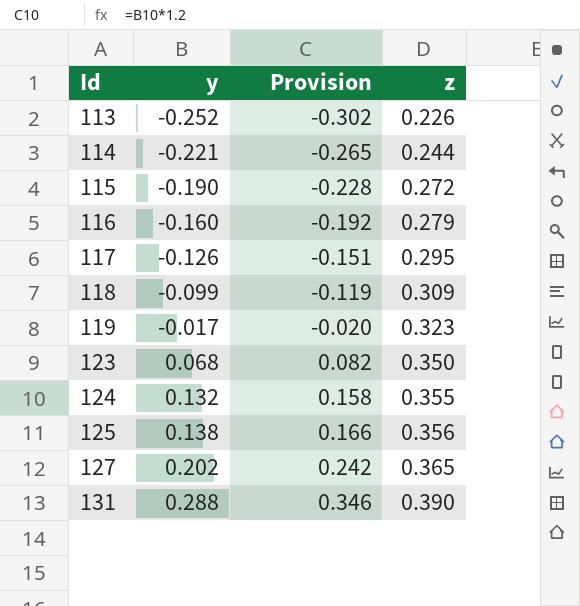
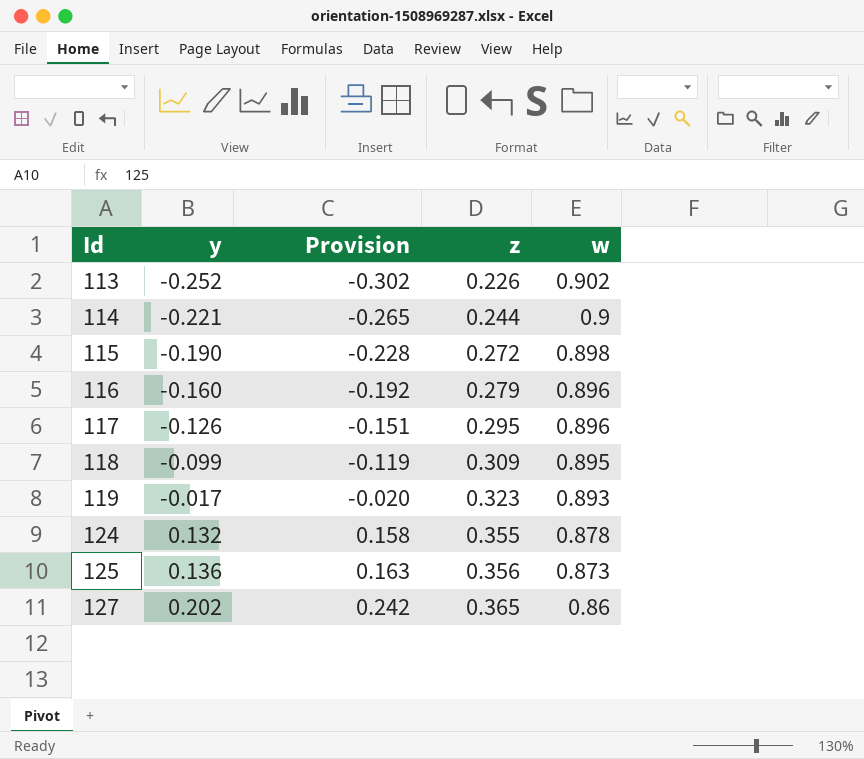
column w | position: none -> 5
row 123: 0.068 | 0.082 | 0.350 -> none
row 131: 0.288 | 0.346 | 0.390 -> none
125 | y: 0.138 -> 0.136
125 | Provision: 0.166 -> 0.163

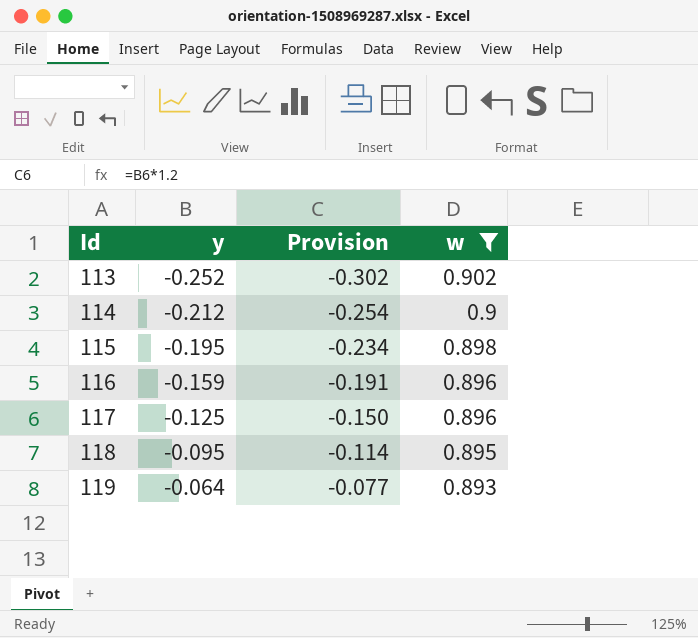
filter: none -> w >= 0.893
column z | position: 4 -> none
114 | y: -0.221 -> -0.212
114 | Provision: -0.265 -> -0.254
115 | y: -0.190 -> -0.195
115 | Provision: -0.228 -> -0.234
116 | y: -0.160 -> -0.159
116 | Provision: -0.192 -> -0.191
117 | y: -0.126 -> -0.125
117 | Provision: -0.151 -> -0.150
118 | y: -0.099 -> -0.095
118 | Provision: -0.119 -> -0.114
119 | y: -0.017 -> -0.064
119 | Provision: -0.020 -> -0.077

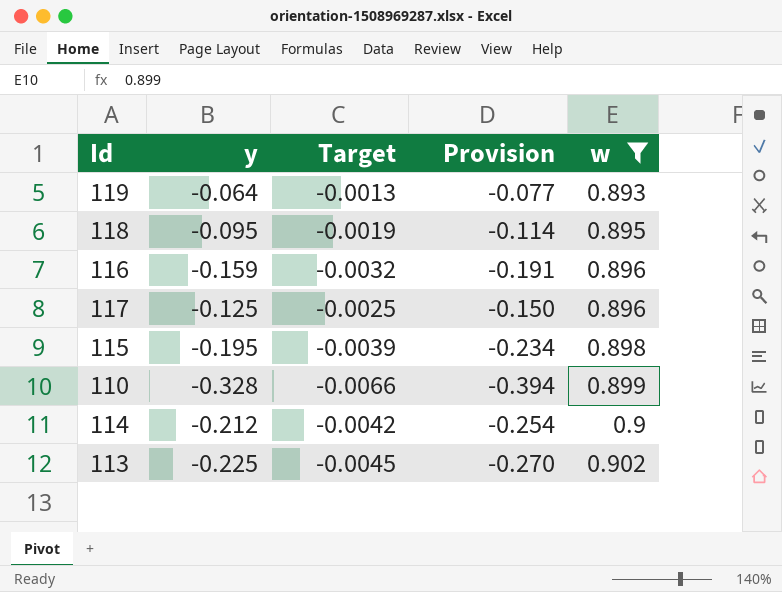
row order: Id ascending -> w ascending
column Target | formula: none -> [y] * 0.02
row 110: none -> -0.328 | -0.0066 | -0.394 | 0.899
113 | y: -0.252 -> -0.225
113 | Provision: -0.302 -> -0.270

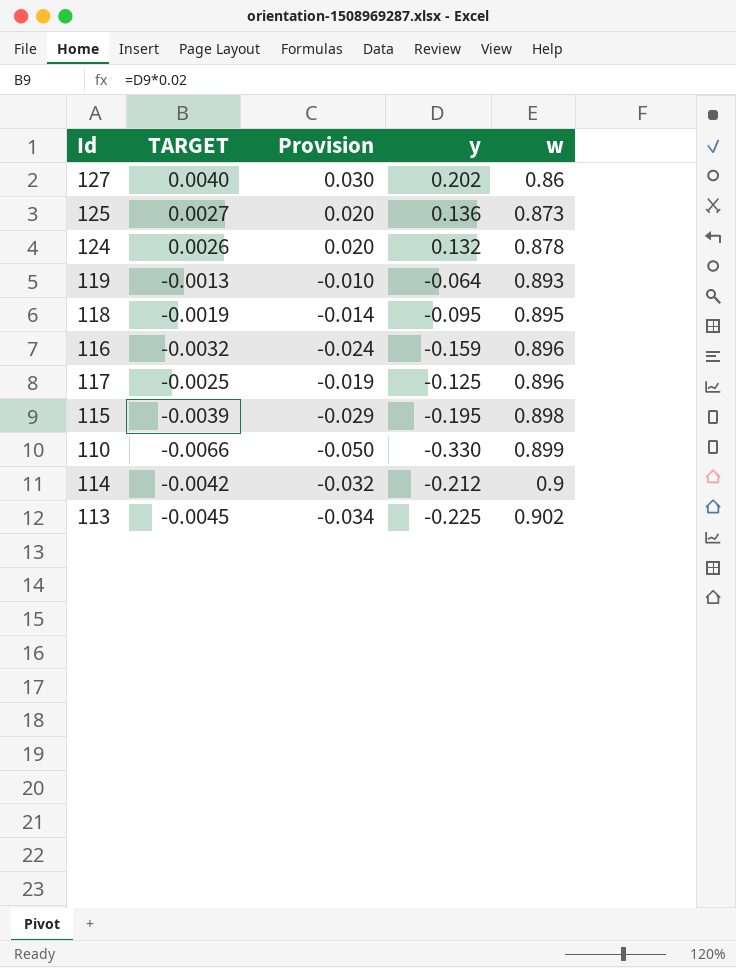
filter: w >= 0.893 -> none
column name: Target -> TARGET
column Provision | formula: [y] * 1.2 -> [y] * 0.15
column y | position: 2 -> 4
110 | y: -0.328 -> -0.330

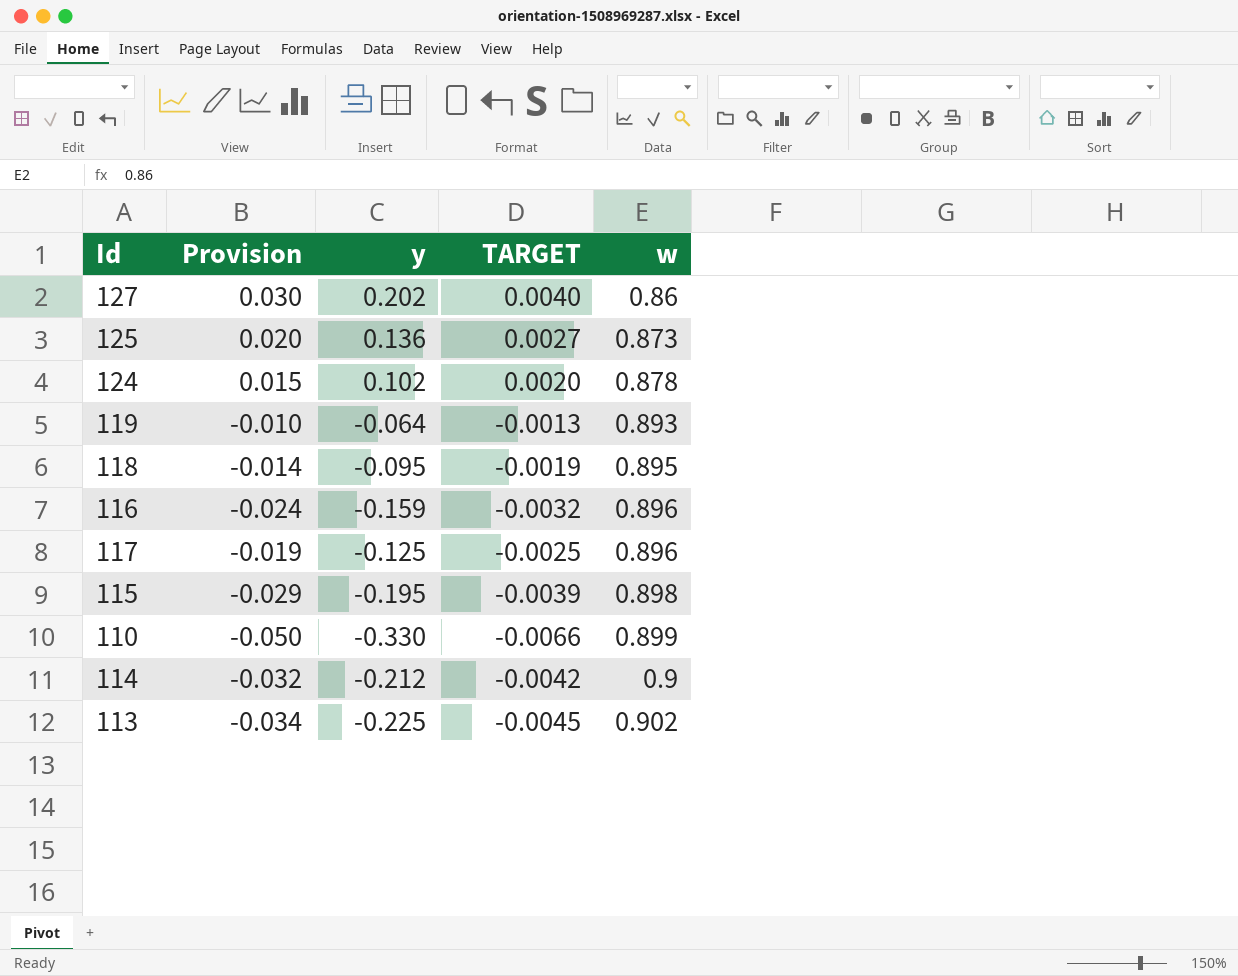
column TARGET | position: 2 -> 4
124 | Provision: 0.020 -> 0.015
124 | y: 0.132 -> 0.102
124 | TARGET: 0.0026 -> 0.0020

